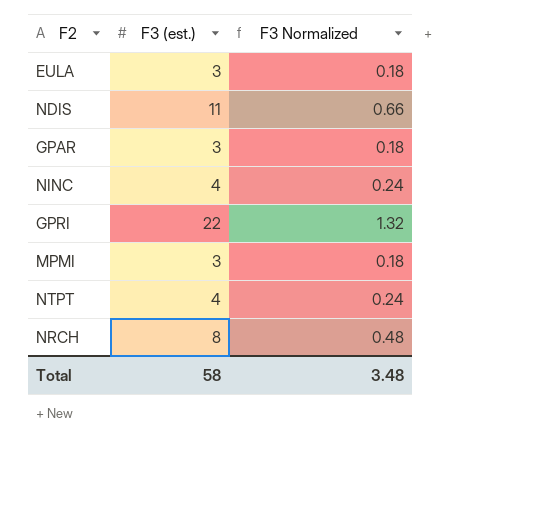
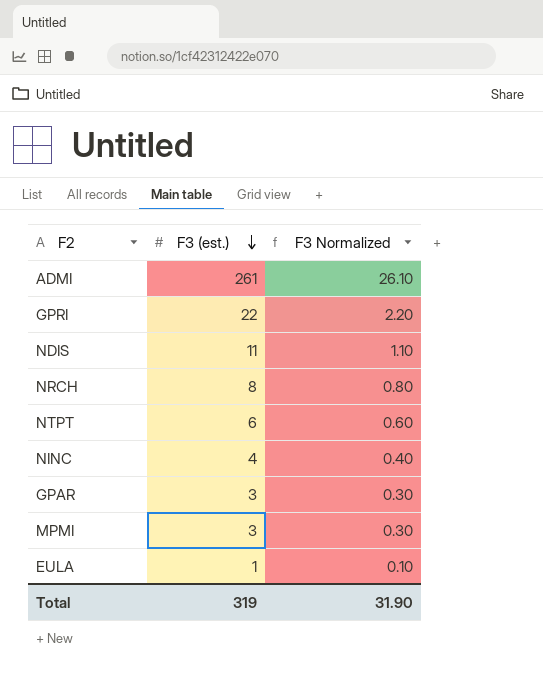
row order: none -> F3 (est.) descending
column F3 Normalized | formula: [F3 (est.)] * 0.06 -> [F3 (est.)] * 0.1
row ADMI: none -> 261 | 26.10
NTPT | F3 (est.): 4 -> 6
EULA | F3 (est.): 3 -> 1
Total | F3 (est.): 58 -> 319
Total | F3 Normalized: 3.48 -> 31.90

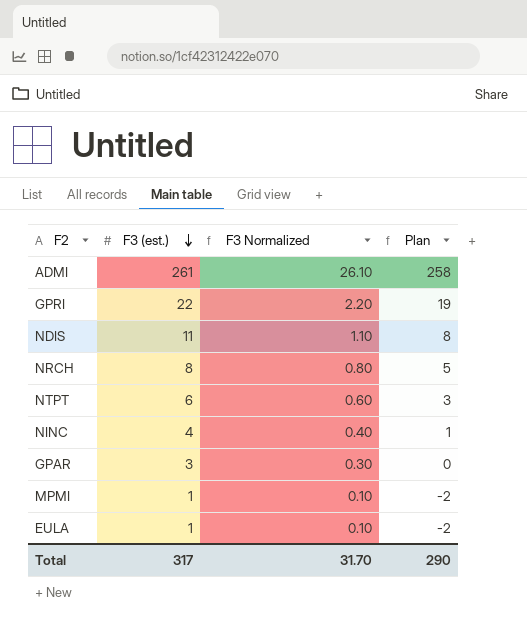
column Plan | formula: none -> [F3 (est.)] - 3
MPMI | F3 (est.): 3 -> 1
MPMI | F3 Normalized: 0.30 -> 0.10
Total | F3 (est.): 319 -> 317
Total | F3 Normalized: 31.90 -> 31.70

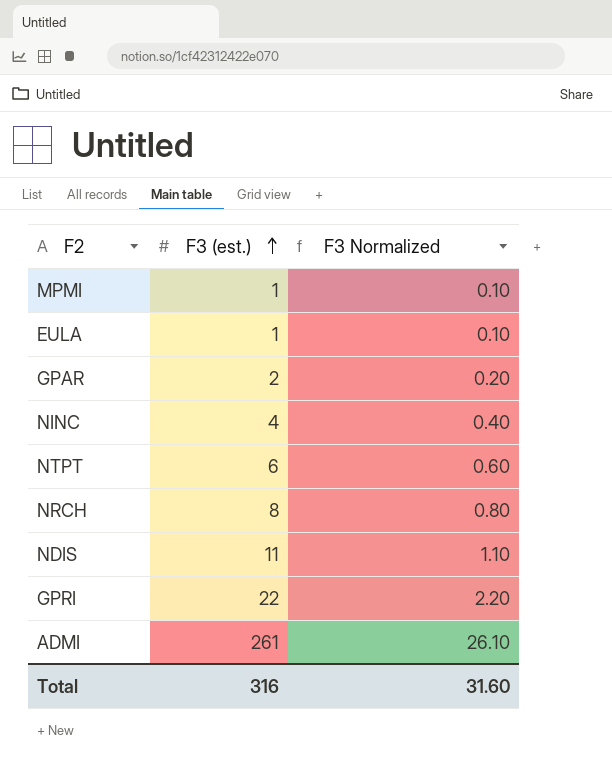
row order: F3 (est.) descending -> F3 (est.) ascending
column Plan | formula: [F3 (est.)] - 3 -> none
GPAR | F3 (est.): 3 -> 2
GPAR | F3 Normalized: 0.30 -> 0.20
Total | F3 (est.): 317 -> 316
Total | F3 Normalized: 31.70 -> 31.60

